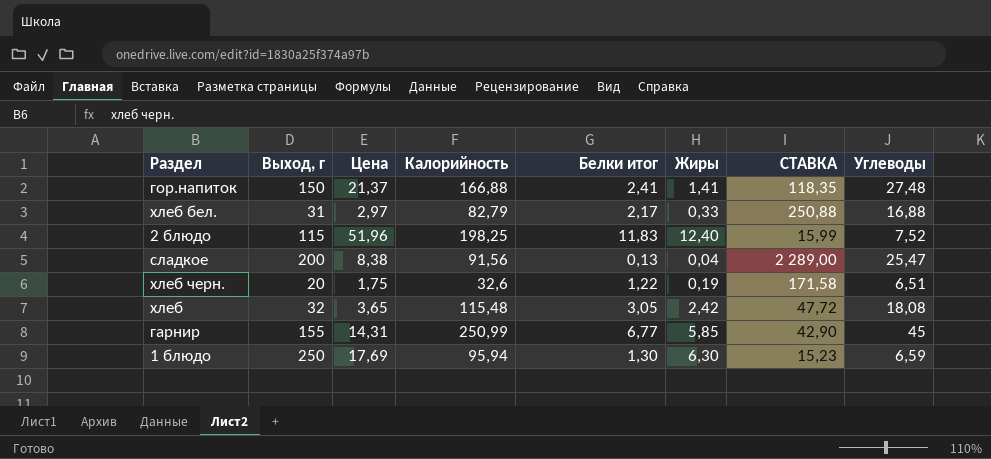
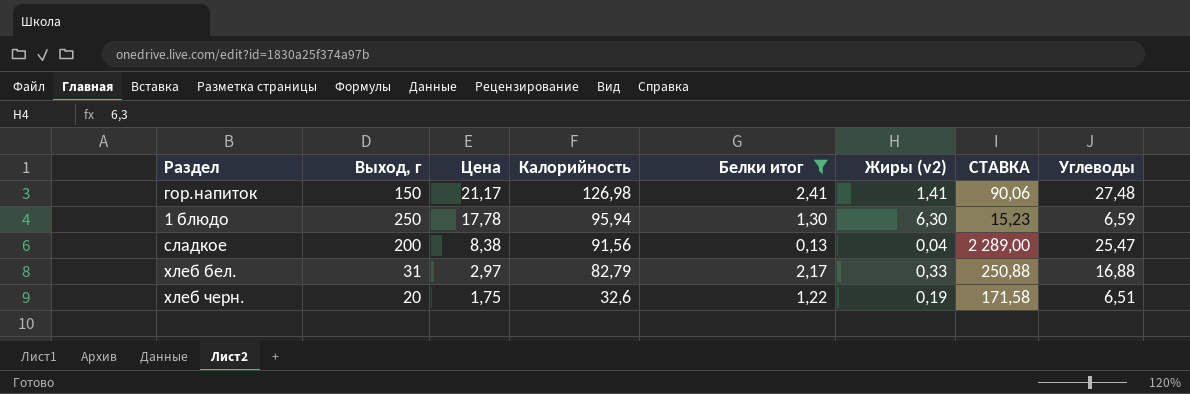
filter: none -> Белки итог <= 2,41
row order: none -> Цена descending
column name: Жиры -> Жиры (v2)
гор.напиток | Цена: 21,37 -> 21,17
гор.напиток | Калорийность: 166,88 -> 126,98
гор.напиток | СТАВКА: 118,35 -> 90,06
1 блюдо | Цена: 17,69 -> 17,78

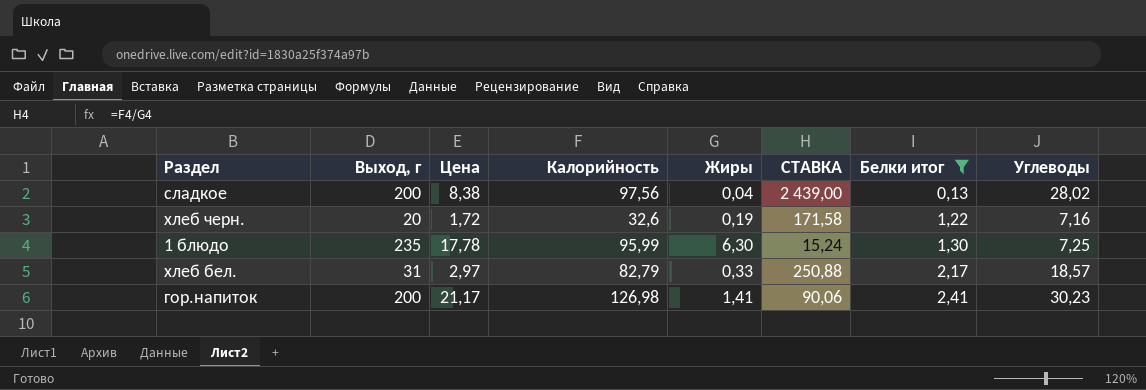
row order: Цена descending -> Белки итог ascending
column name: Жиры (v2) -> Жиры
column Белки итог | position: 5 -> 7
сладкое | Калорийность: 91,56 -> 97,56
сладкое | СТАВКА: 2 289,00 -> 2 439,00
сладкое | Углеводы: 25,47 -> 28,02
хлеб черн. | Цена: 1,75 -> 1,72
хлеб черн. | Углеводы: 6,51 -> 7,16
1 блюдо | Выход, г: 250 -> 235
1 блюдо | Калорийность: 95,94 -> 95,99
1 блюдо | СТАВКА: 15,23 -> 15,24
1 блюдо | Углеводы: 6,59 -> 7,25
хлеб бел. | Углеводы: 16,88 -> 18,57
гор.напиток | Выход, г: 150 -> 200
гор.напиток | Углеводы: 27,48 -> 30,23

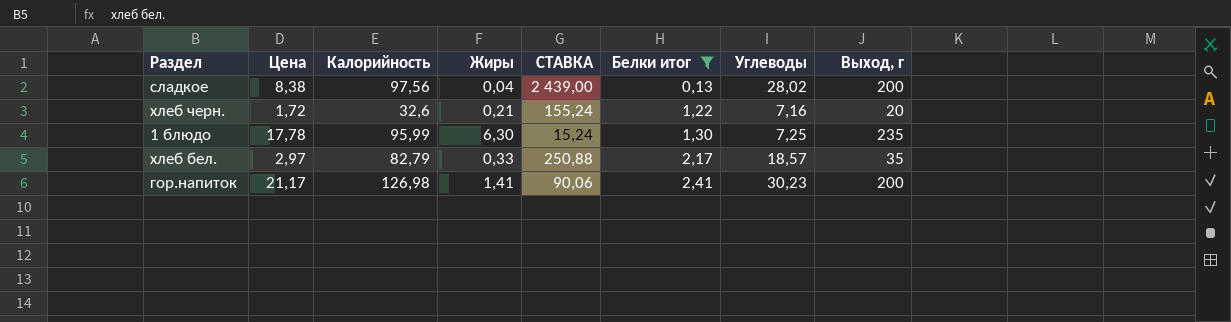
column Выход, г | position: 2 -> 8
хлеб черн. | Жиры: 0,19 -> 0,21
хлеб черн. | СТАВКА: 171,58 -> 155,24
хлеб бел. | Выход, г: 31 -> 35

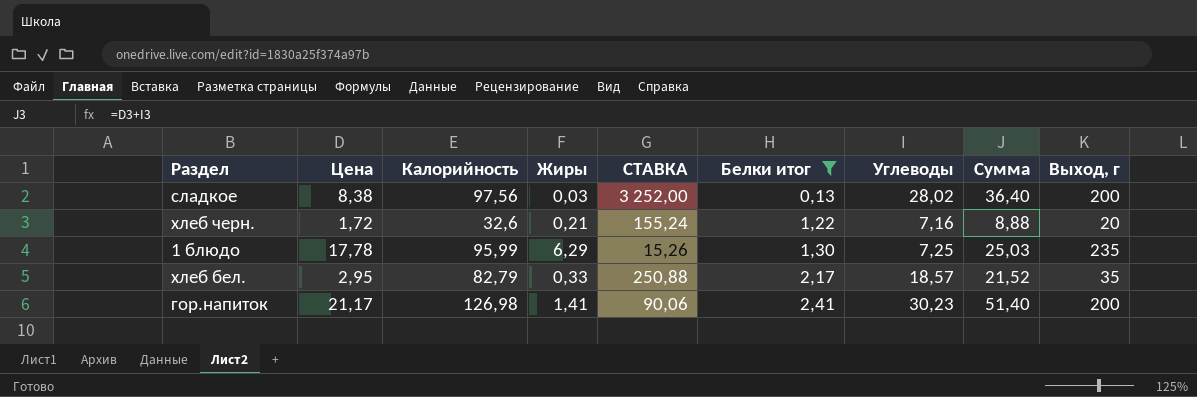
column Сумма | formula: none -> [Цена] + [Углеводы]
сладкое | Жиры: 0,04 -> 0,03
сладкое | СТАВКА: 2 439,00 -> 3 252,00
1 блюдо | Жиры: 6,30 -> 6,29
1 блюдо | СТАВКА: 15,24 -> 15,26
хлеб бел. | Цена: 2,97 -> 2,95

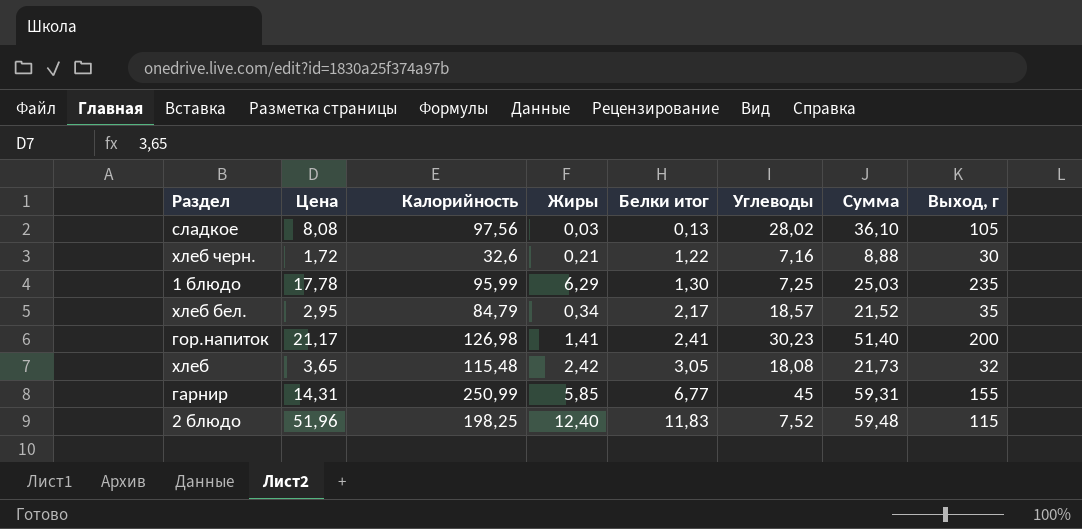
filter: Белки итог <= 2,41 -> none
column СТАВКА | formula: [Калорийность] / [Жиры] -> none
сладкое | Цена: 8,38 -> 8,08
сладкое | Сумма: 36,40 -> 36,10
сладкое | Выход, г: 200 -> 105
хлеб черн. | Выход, г: 20 -> 30
хлеб бел. | Калорийность: 82,79 -> 84,79
хлеб бел. | Жиры: 0,33 -> 0,34

